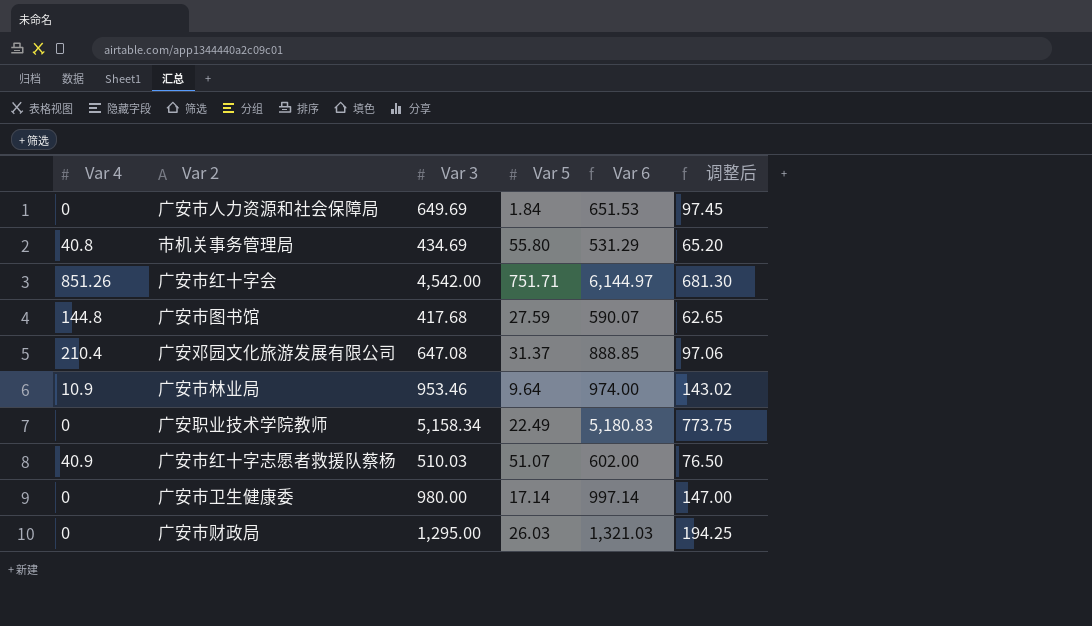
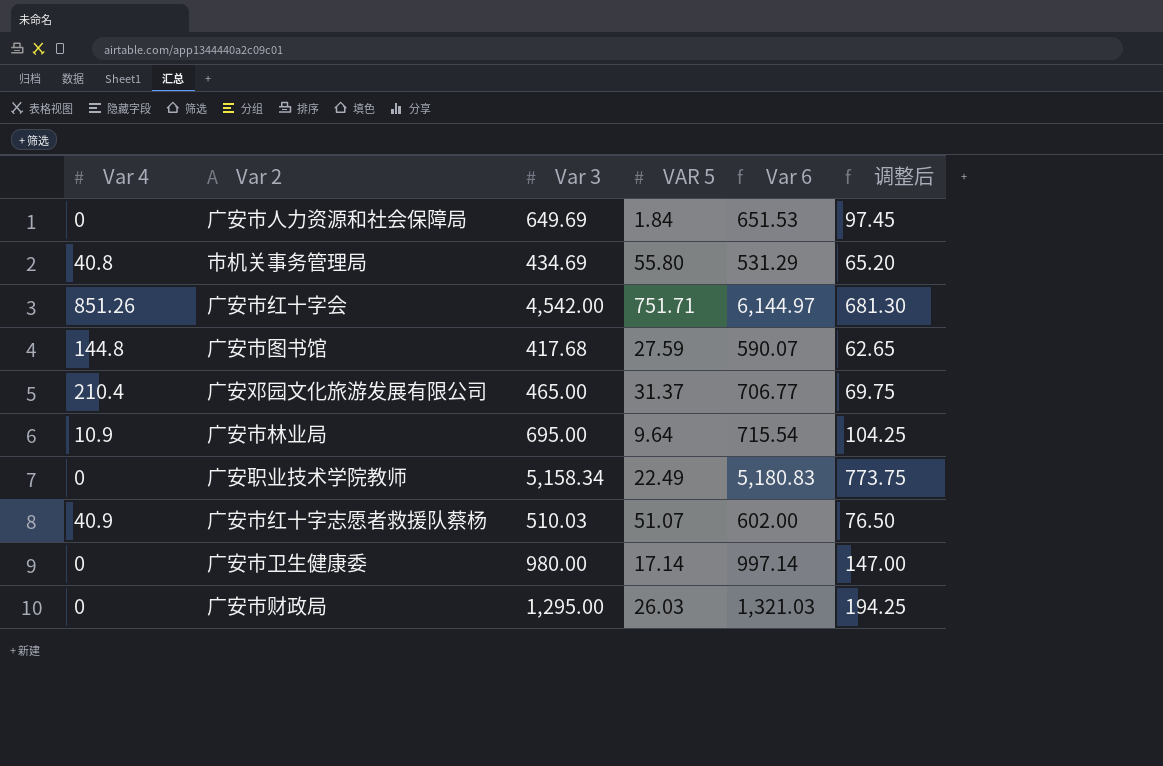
column name: Var 5 -> VAR 5
广安邓园文化旅游发展有限公司 | Var 3: 647.08 -> 465.00
广安邓园文化旅游发展有限公司 | Var 6: 888.85 -> 706.77
广安邓园文化旅游发展有限公司 | 调整后: 97.06 -> 69.75
广安市林业局 | Var 3: 953.46 -> 695.00
广安市林业局 | Var 6: 974.00 -> 715.54
广安市林业局 | 调整后: 143.02 -> 104.25

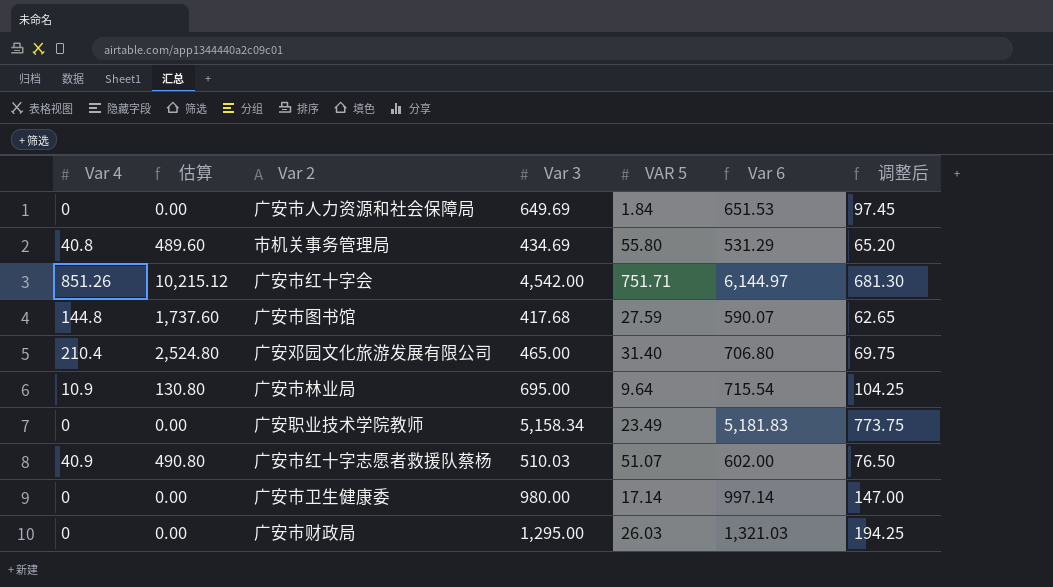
column 估算 | formula: none -> [Var 4] * 12
广安邓园文化旅游发展有限公司 | VAR 5: 31.37 -> 31.40
广安邓园文化旅游发展有限公司 | Var 6: 706.77 -> 706.80
广安职业技术学院教师 | VAR 5: 22.49 -> 23.49
广安职业技术学院教师 | Var 6: 5,180.83 -> 5,181.83

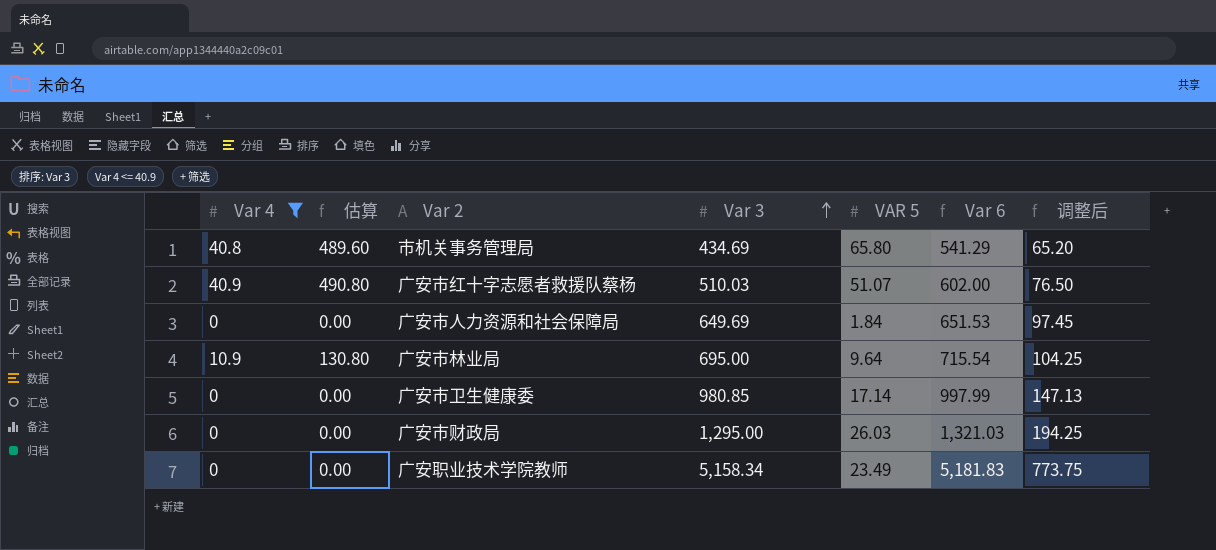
filter: none -> Var 4 <= 40.9
row order: none -> Var 3 ascending
市机关事务管理局 | VAR 5: 55.80 -> 65.80
市机关事务管理局 | Var 6: 531.29 -> 541.29
广安市卫生健康委 | Var 3: 980.00 -> 980.85
广安市卫生健康委 | Var 6: 997.14 -> 997.99
广安市卫生健康委 | 调整后: 147.00 -> 147.13

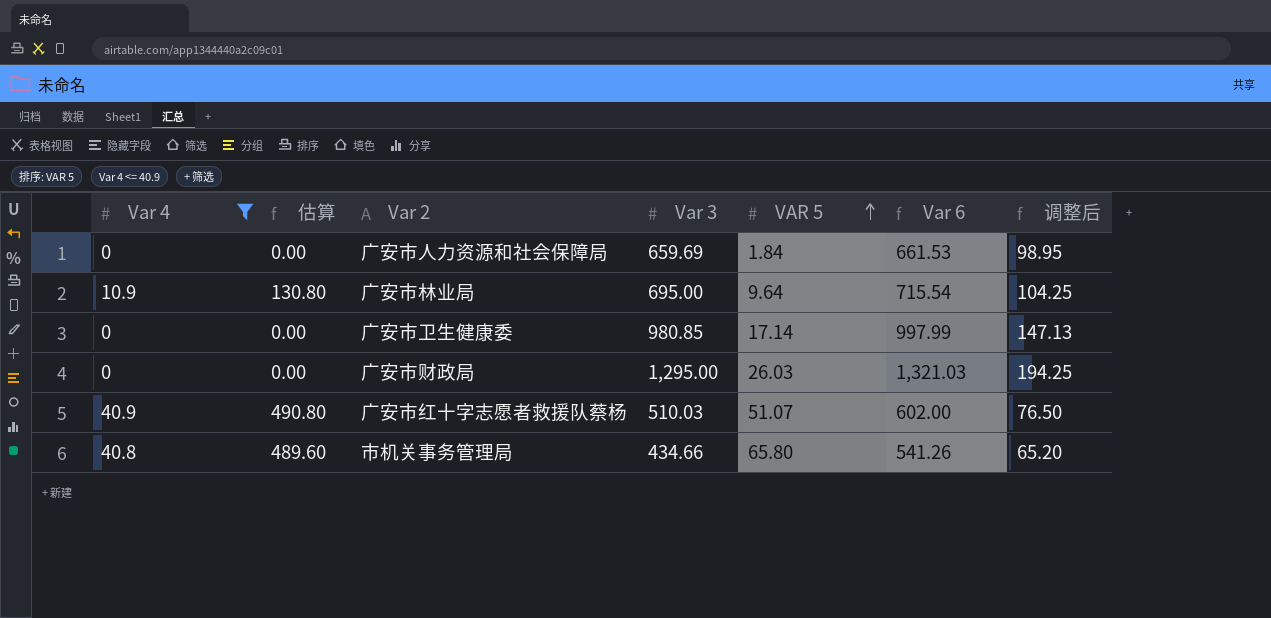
row order: Var 3 ascending -> VAR 5 ascending
row 广安职业技术学院教师: 0 | 0.00 | 5,158.34 | 23.49 | 5,181.83 | 773.75 -> none
广安市人力资源和社会保障局 | Var 3: 649.69 -> 659.69
广安市人力资源和社会保障局 | Var 6: 651.53 -> 661.53
广安市人力资源和社会保障局 | 调整后: 97.45 -> 98.95
市机关事务管理局 | Var 3: 434.69 -> 434.66
市机关事务管理局 | Var 6: 541.29 -> 541.26

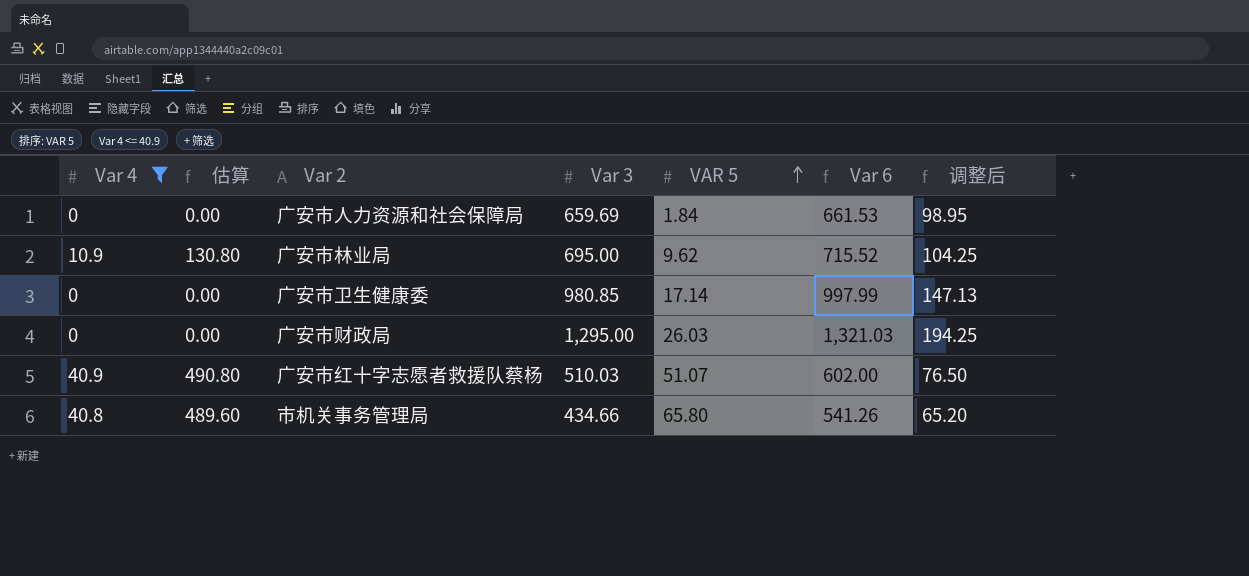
广安市林业局 | VAR 5: 9.64 -> 9.62
广安市林业局 | Var 6: 715.54 -> 715.52

